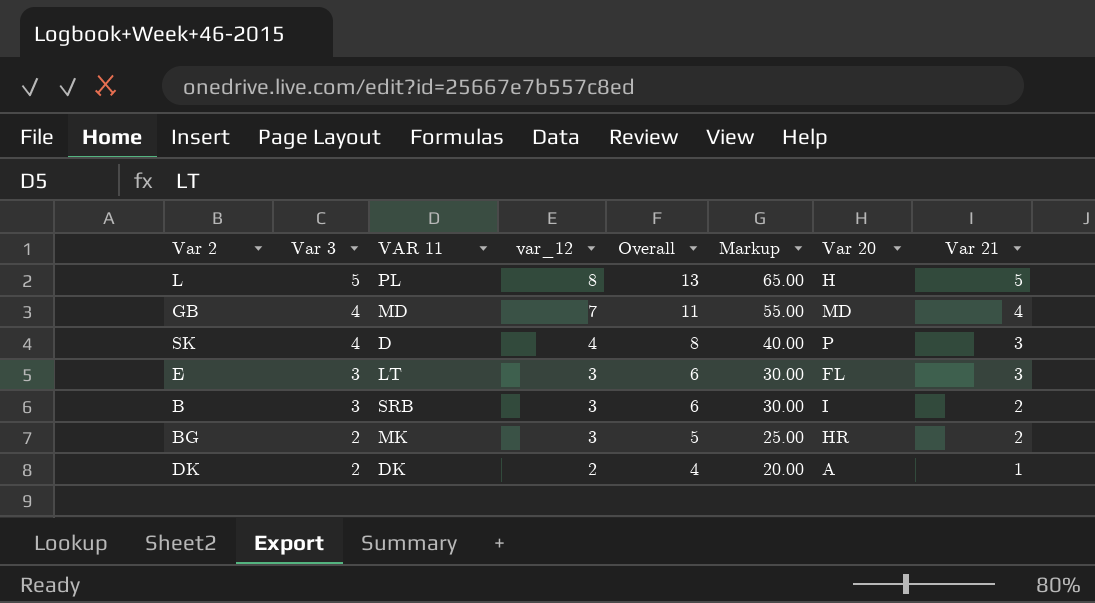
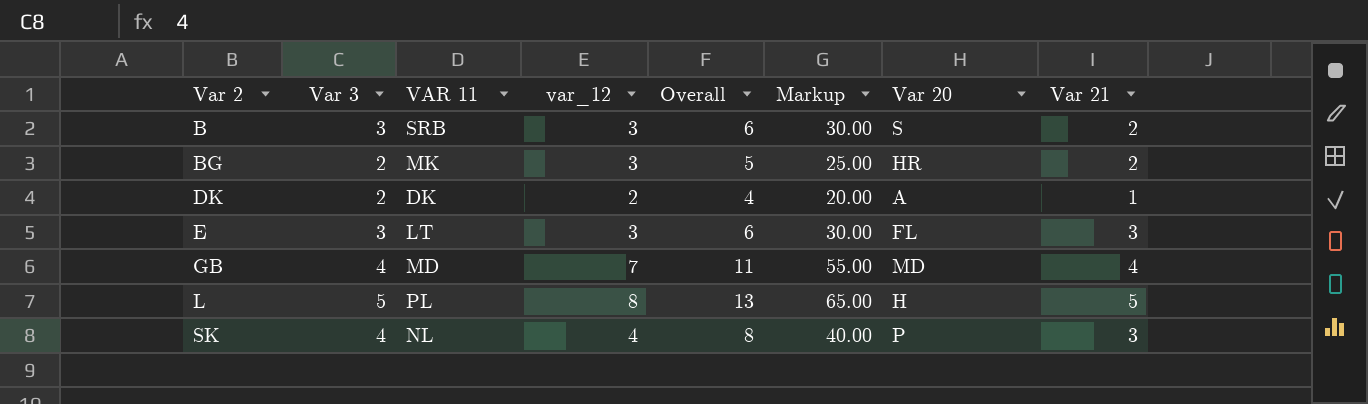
row order: Var 3 descending -> Var 2 ascending
B | Var 20: I -> S
SK | VAR 11: D -> NL

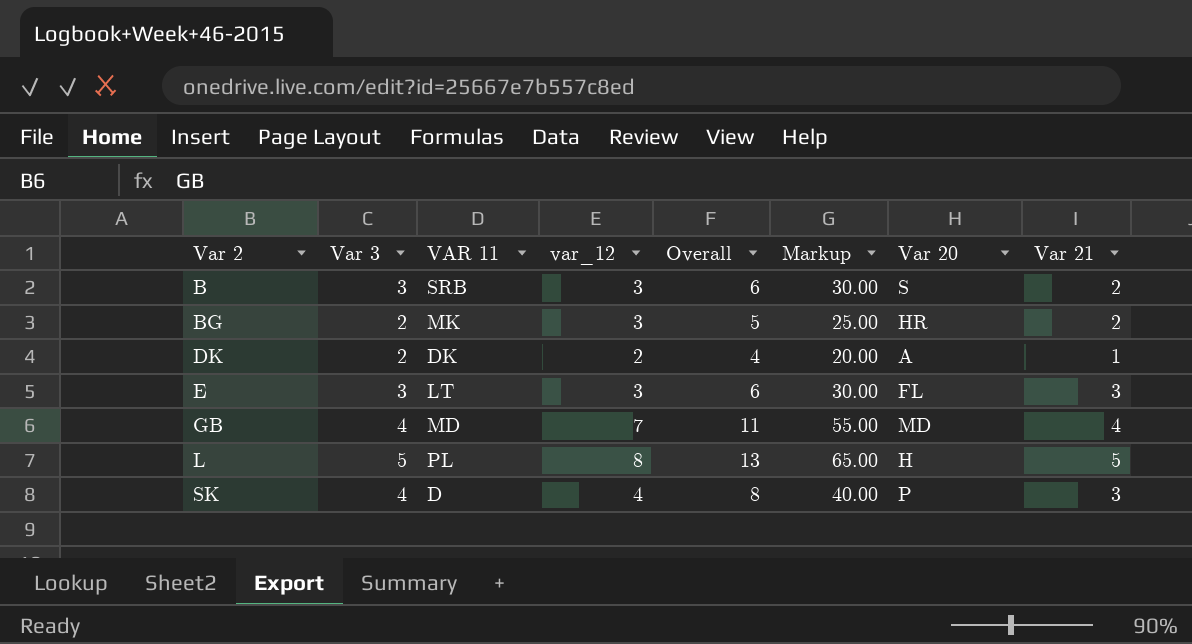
SK | VAR 11: NL -> D

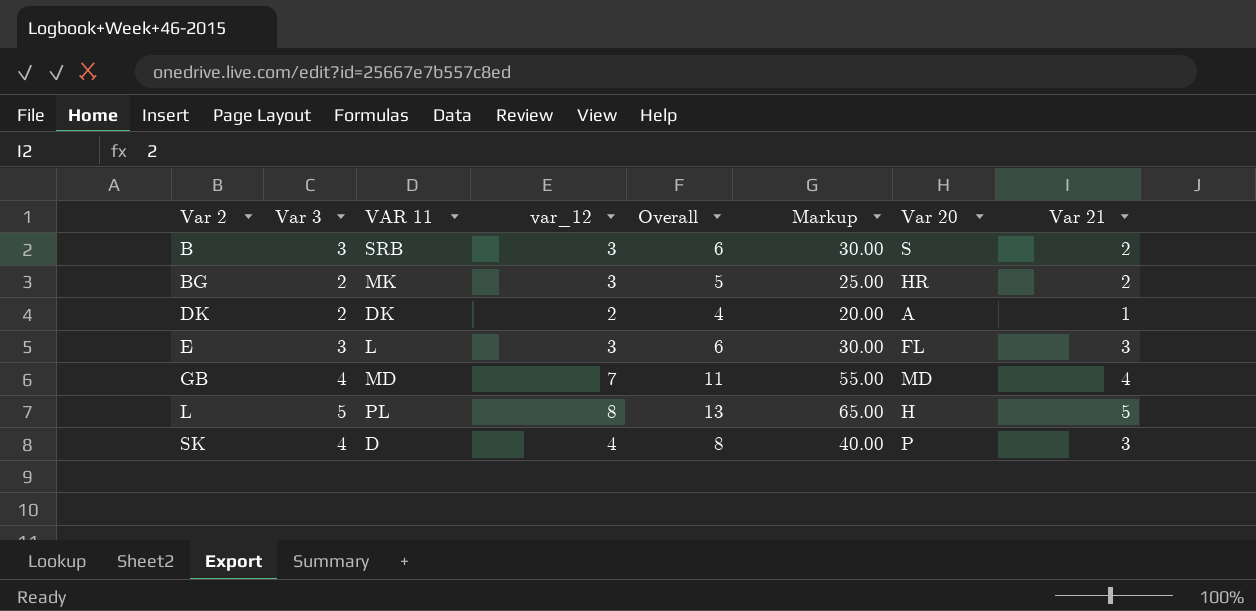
E | VAR 11: LT -> L

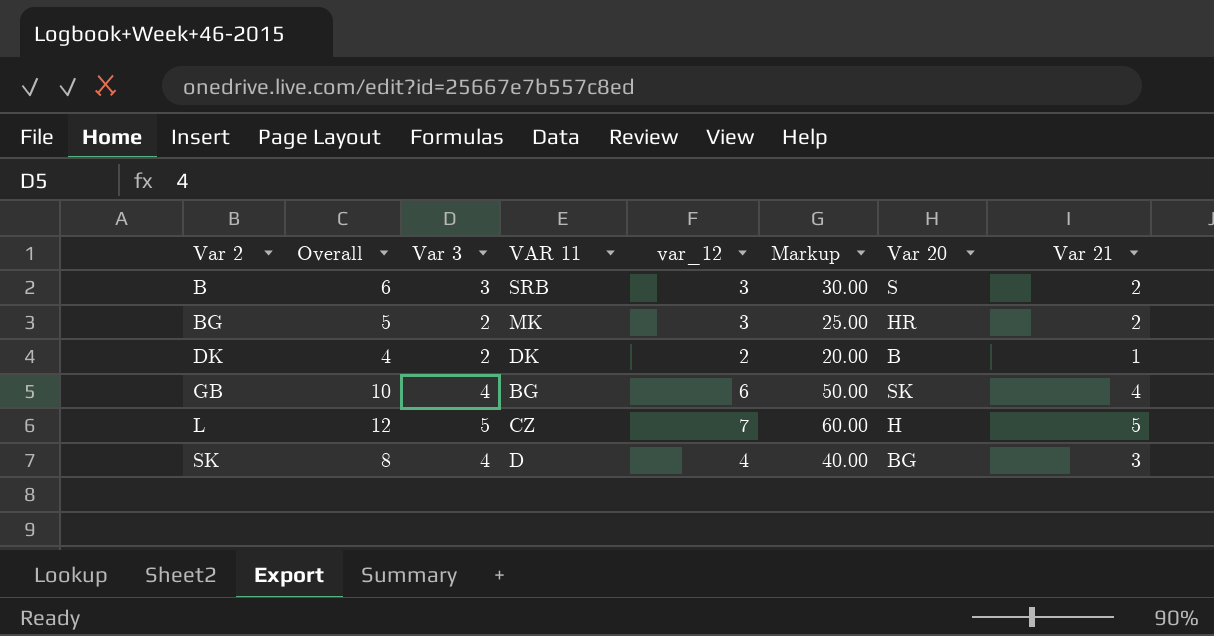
column Overall | position: 5 -> 2
row E: 3 | L | 3 | 6 | 30.00 | FL | 3 -> none
DK | Var 20: A -> B
GB | Overall: 11 -> 10
GB | VAR 11: MD -> BG
GB | var_12: 7 -> 6
GB | Markup: 55.00 -> 50.00
GB | Var 20: MD -> SK
L | Overall: 13 -> 12
L | VAR 11: PL -> CZ
L | var_12: 8 -> 7
L | Markup: 65.00 -> 60.00
SK | Var 20: P -> BG

